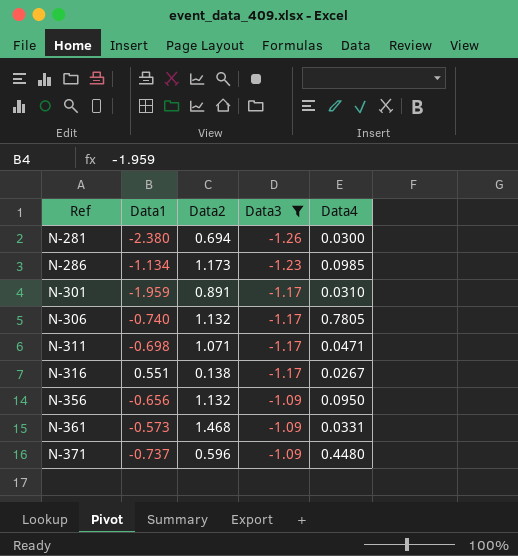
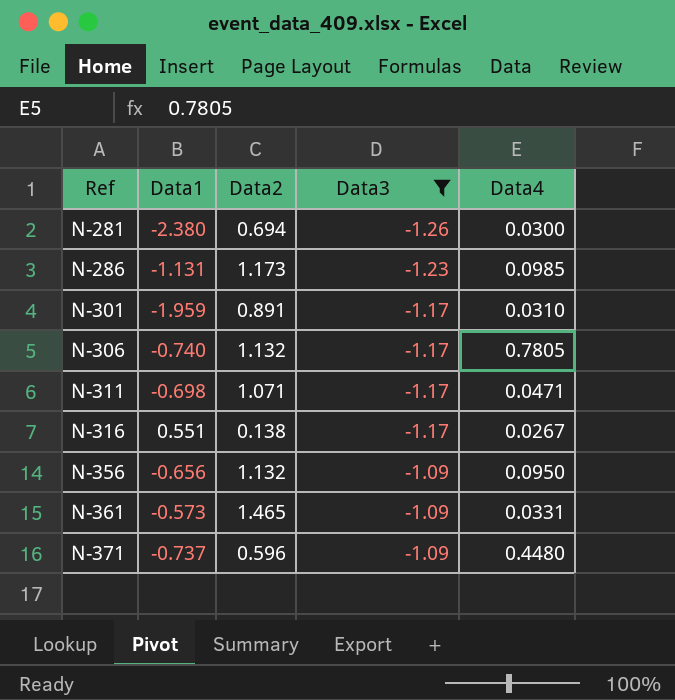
N-286 | Data1: -1.134 -> -1.131
N-361 | Data2: 1.468 -> 1.465

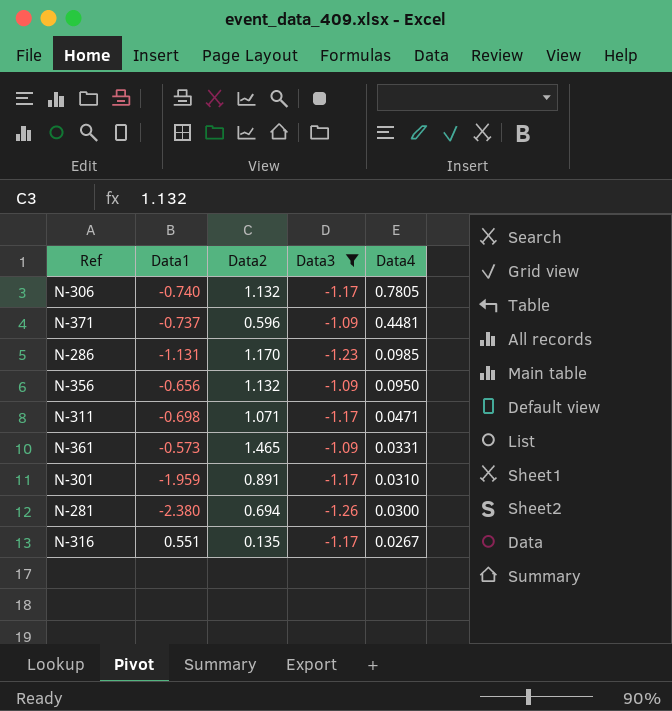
row order: Ref ascending -> Data4 descending
N-371 | Data4: 0.4480 -> 0.4481
N-286 | Data2: 1.173 -> 1.170
N-316 | Data2: 0.138 -> 0.135

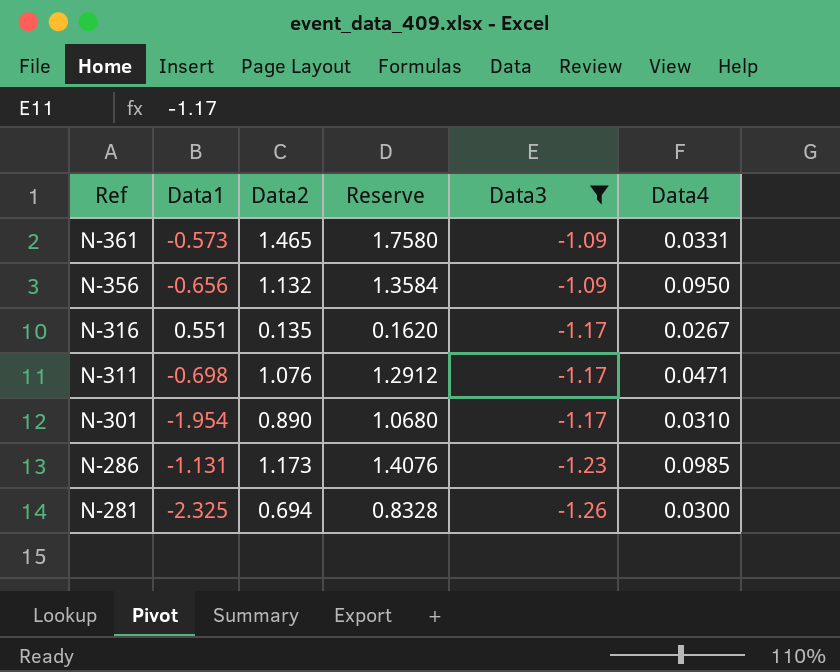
row order: Data4 descending -> Ref descending
column Reserve | formula: none -> [Data2] * 1.2
row N-306: -0.740 | 1.132 | -1.17 | 0.7805 -> none
row N-371: -0.737 | 0.596 | -1.09 | 0.4481 -> none
N-311 | Data2: 1.071 -> 1.076
N-301 | Data1: -1.959 -> -1.954
N-301 | Data2: 0.891 -> 0.890
N-286 | Data2: 1.170 -> 1.173
N-281 | Data1: -2.380 -> -2.325

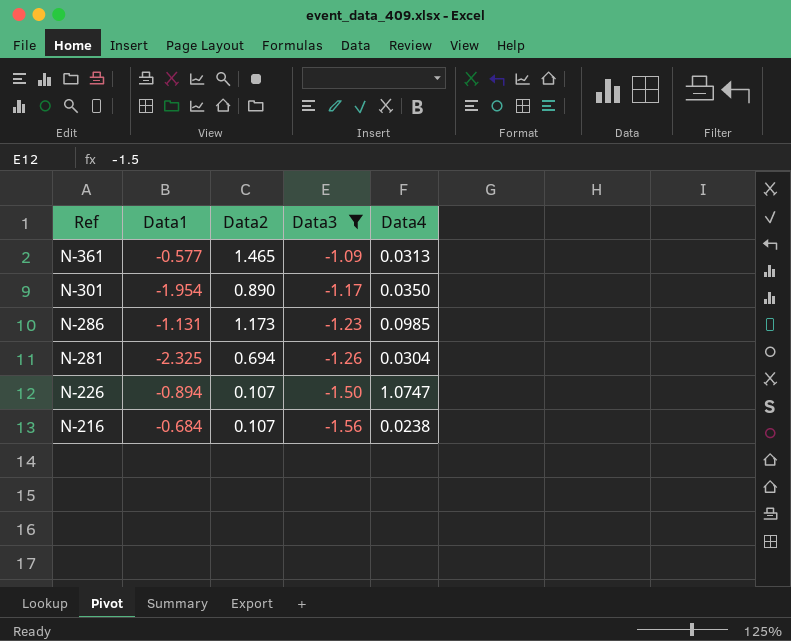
column Reserve | formula: [Data2] * 1.2 -> none
row N-356: -0.656 | 1.132 | 1.3584 | -1.09 | 0.0950 -> none
row N-316: 0.551 | 0.135 | 0.1620 | -1.17 | 0.0267 -> none
row N-311: -0.698 | 1.076 | 1.2912 | -1.17 | 0.0471 -> none
N-361 | Data1: -0.573 -> -0.577
N-361 | Data4: 0.0331 -> 0.0313
N-301 | Data4: 0.0310 -> 0.0350
N-281 | Data4: 0.0300 -> 0.0304
row N-226: none -> -0.894 | 0.107 | -1.50 | 1.0747
row N-216: none -> -0.684 | 0.107 | -1.56 | 0.0238

